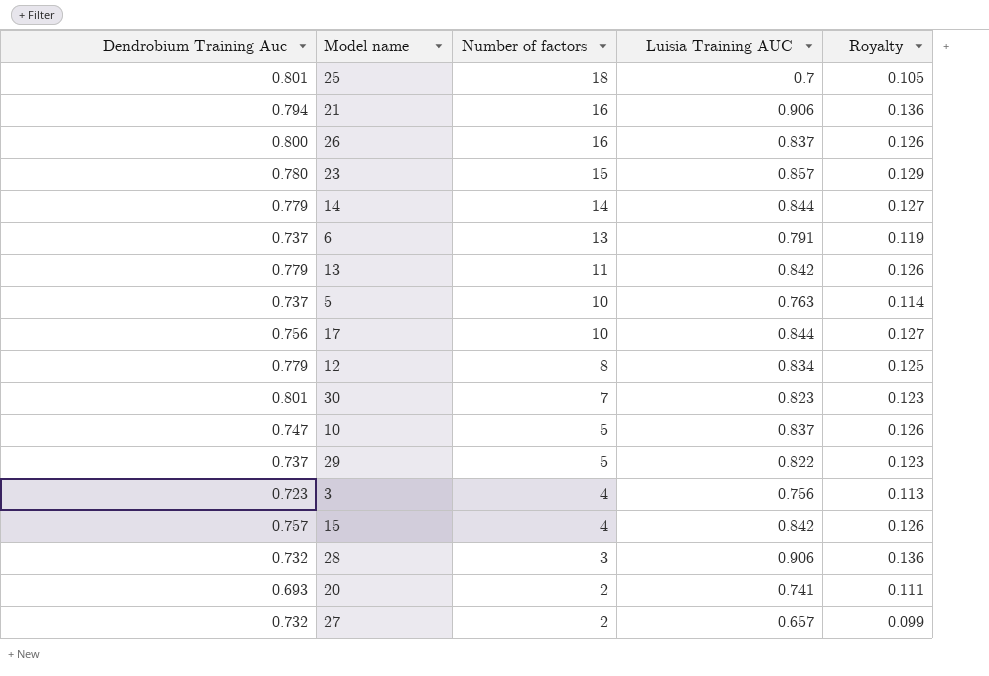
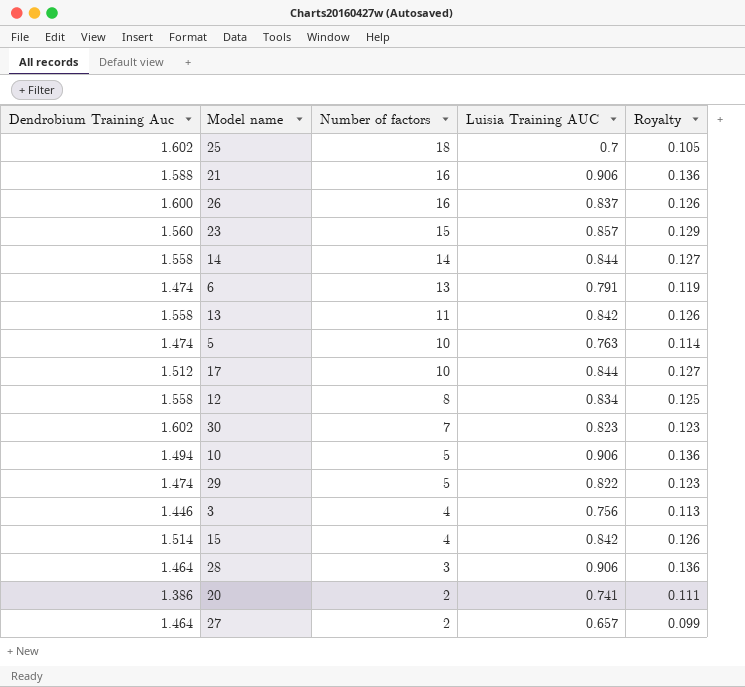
25 | Dendrobium Training Auc: 0.801 -> 1.602
21 | Dendrobium Training Auc: 0.794 -> 1.588
26 | Dendrobium Training Auc: 0.800 -> 1.600
23 | Dendrobium Training Auc: 0.780 -> 1.560
14 | Dendrobium Training Auc: 0.779 -> 1.558
6 | Dendrobium Training Auc: 0.737 -> 1.474
13 | Dendrobium Training Auc: 0.779 -> 1.558
5 | Dendrobium Training Auc: 0.737 -> 1.474
17 | Dendrobium Training Auc: 0.756 -> 1.512
12 | Dendrobium Training Auc: 0.779 -> 1.558
30 | Dendrobium Training Auc: 0.801 -> 1.602
10 | Dendrobium Training Auc: 0.747 -> 1.494
10 | Luisia Training AUC: 0.837 -> 0.906
10 | Royalty: 0.126 -> 0.136
29 | Dendrobium Training Auc: 0.737 -> 1.474
3 | Dendrobium Training Auc: 0.723 -> 1.446
15 | Dendrobium Training Auc: 0.757 -> 1.514
28 | Dendrobium Training Auc: 0.732 -> 1.464
20 | Dendrobium Training Auc: 0.693 -> 1.386
27 | Dendrobium Training Auc: 0.732 -> 1.464

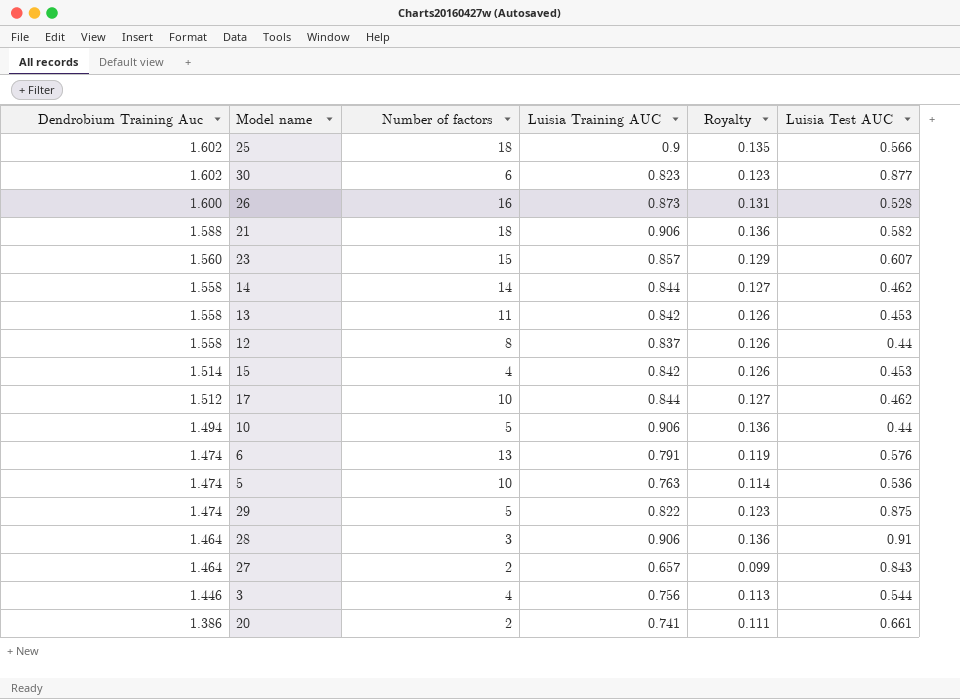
row order: Number of factors descending -> Dendrobium Training Auc descending
column Luisia Test AUC | position: none -> 6
25 | Luisia Training AUC: 0.7 -> 0.9
25 | Royalty: 0.105 -> 0.135
30 | Number of factors: 7 -> 6
26 | Luisia Training AUC: 0.837 -> 0.873
26 | Royalty: 0.126 -> 0.131
21 | Number of factors: 16 -> 18
12 | Luisia Training AUC: 0.834 -> 0.837
12 | Royalty: 0.125 -> 0.126

